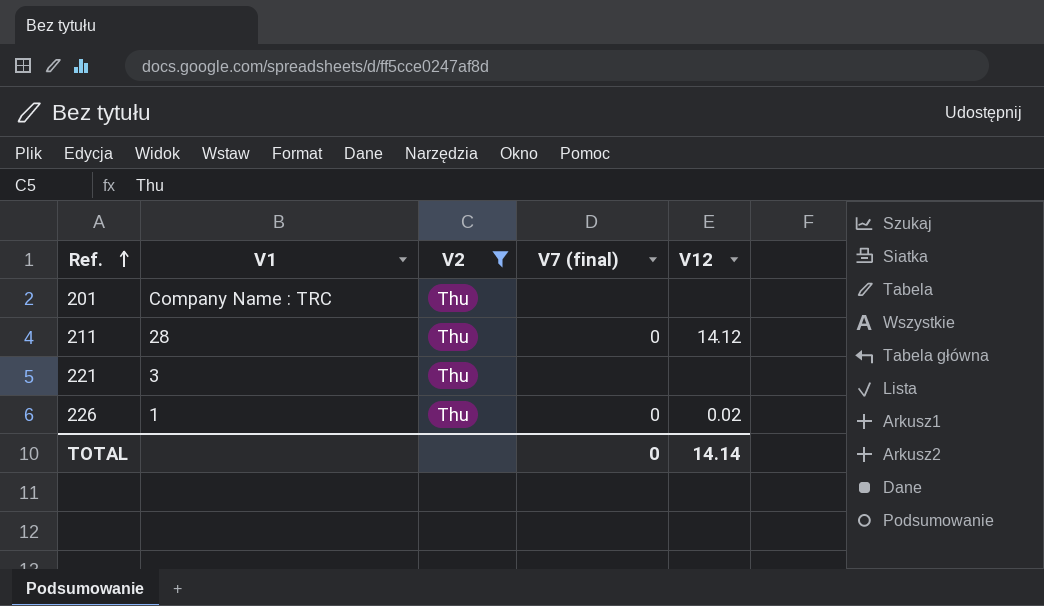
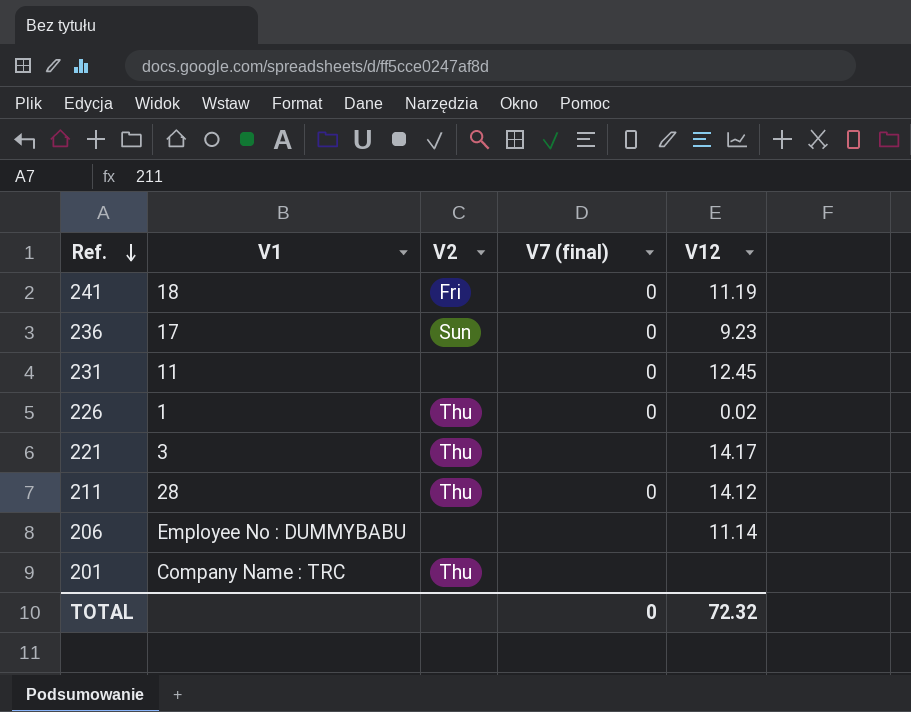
filter: V2 = Thu -> none
row order: Ref. ascending -> Ref. descending
221 | V12: none -> 14.17
TOTAL | V12: 14.14 -> 72.32

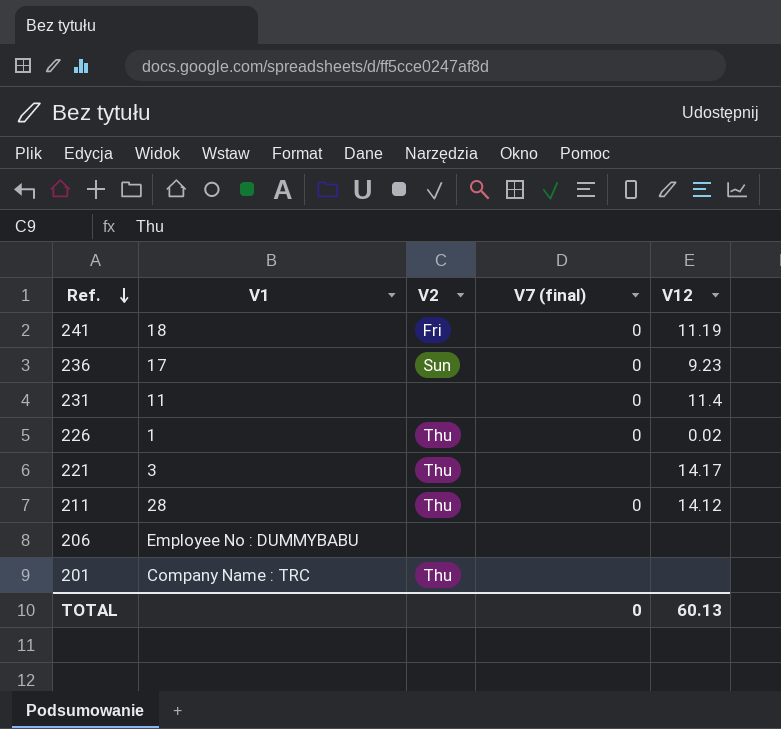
231 | V12: 12.45 -> 11.4
206 | V12: 11.14 -> none
TOTAL | V12: 72.32 -> 60.13

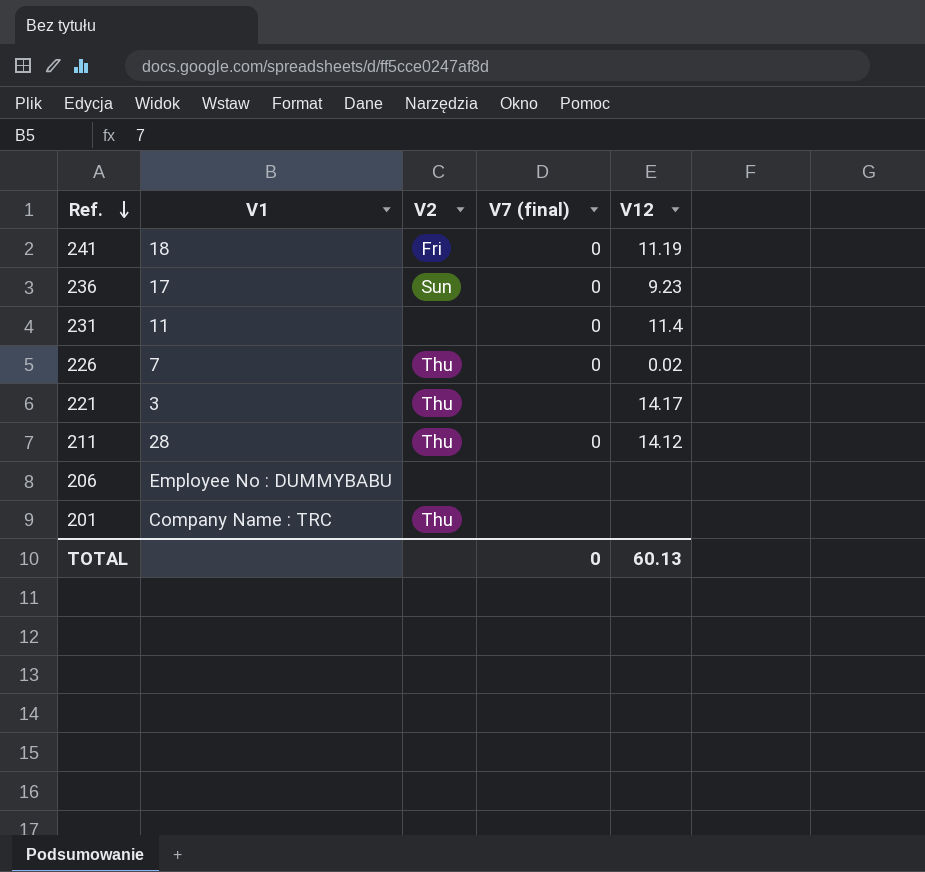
226 | V1: 1 -> 7

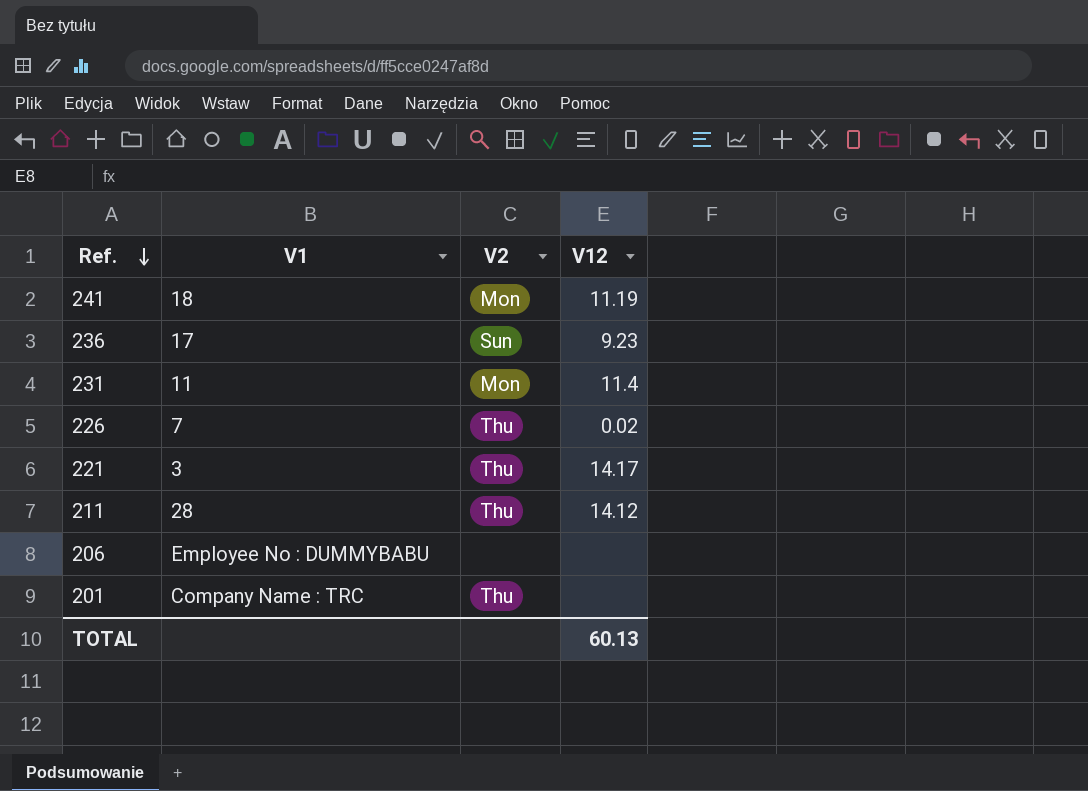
column V7 (final) | position: 4 -> none
241 | V2: Fri -> Mon
231 | V2: none -> Mon

